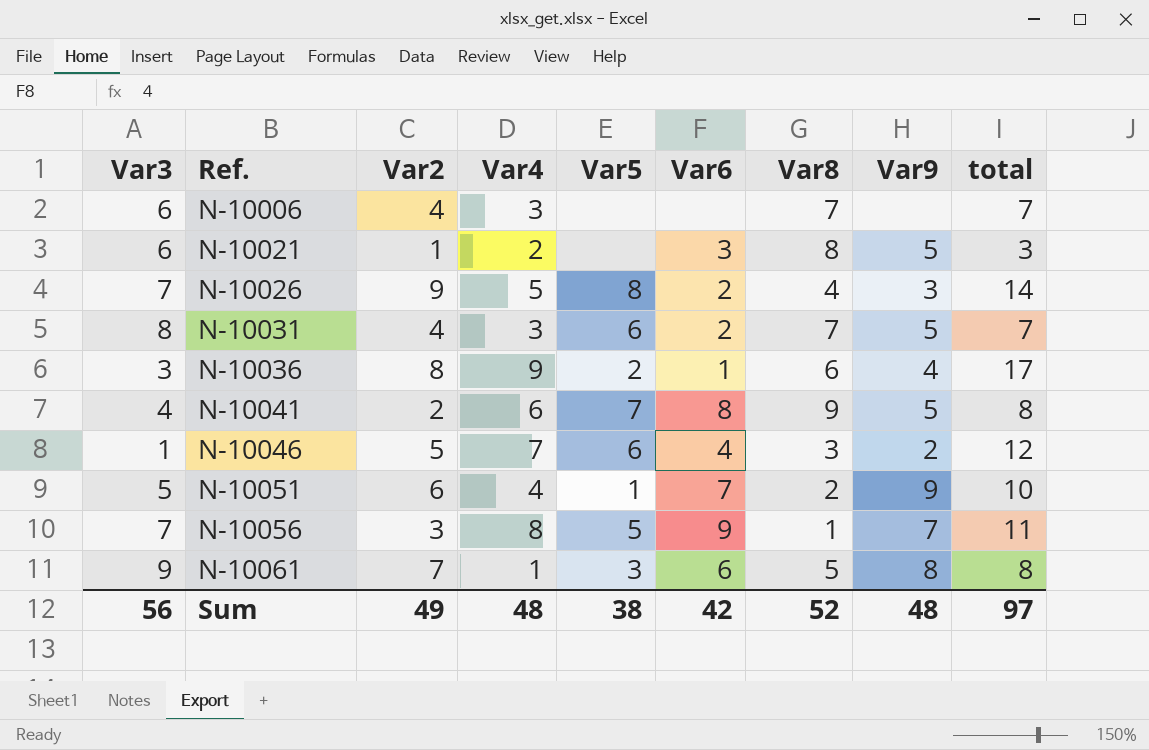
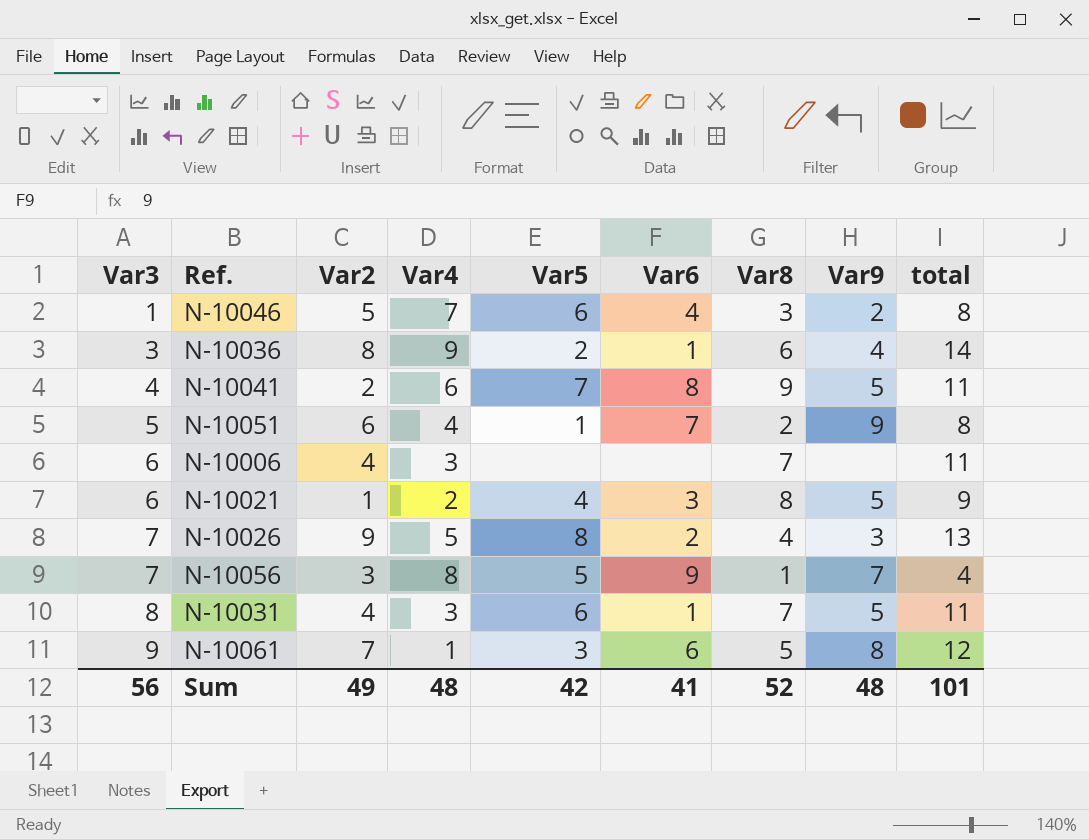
row order: Ref. ascending -> Var3 ascending
column total | formula: [Var2] + [Var4] -> [Var2] + [Var8]
N-10021 | Var5: none -> 4
N-10031 | Var6: 2 -> 1
Sum | Var5: 38 -> 42
Sum | Var6: 42 -> 41
Sum | total: 97 -> 101

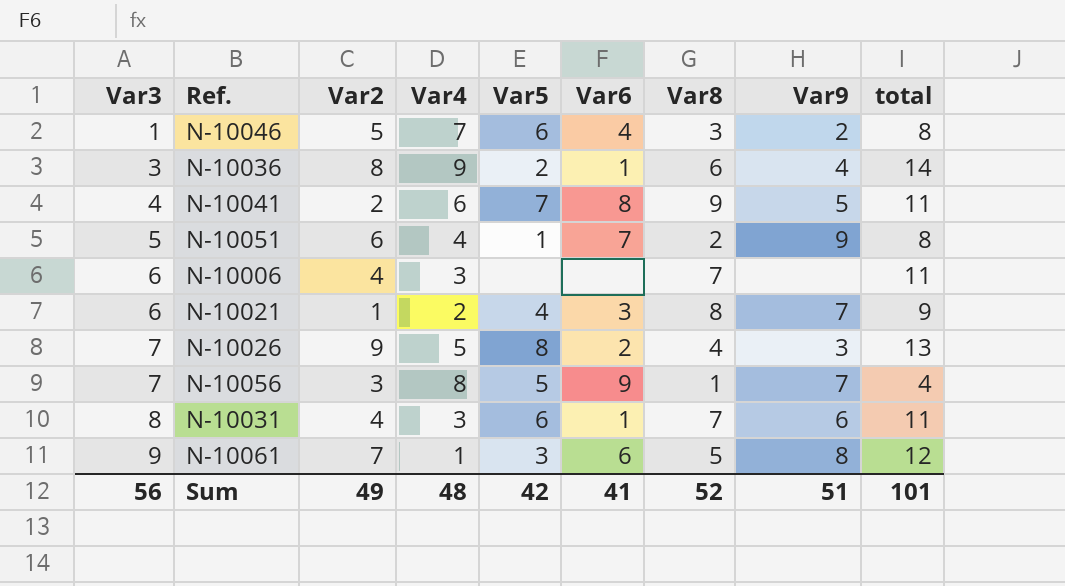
N-10021 | Var9: 5 -> 7
N-10031 | Var9: 5 -> 6
Sum | Var9: 48 -> 51

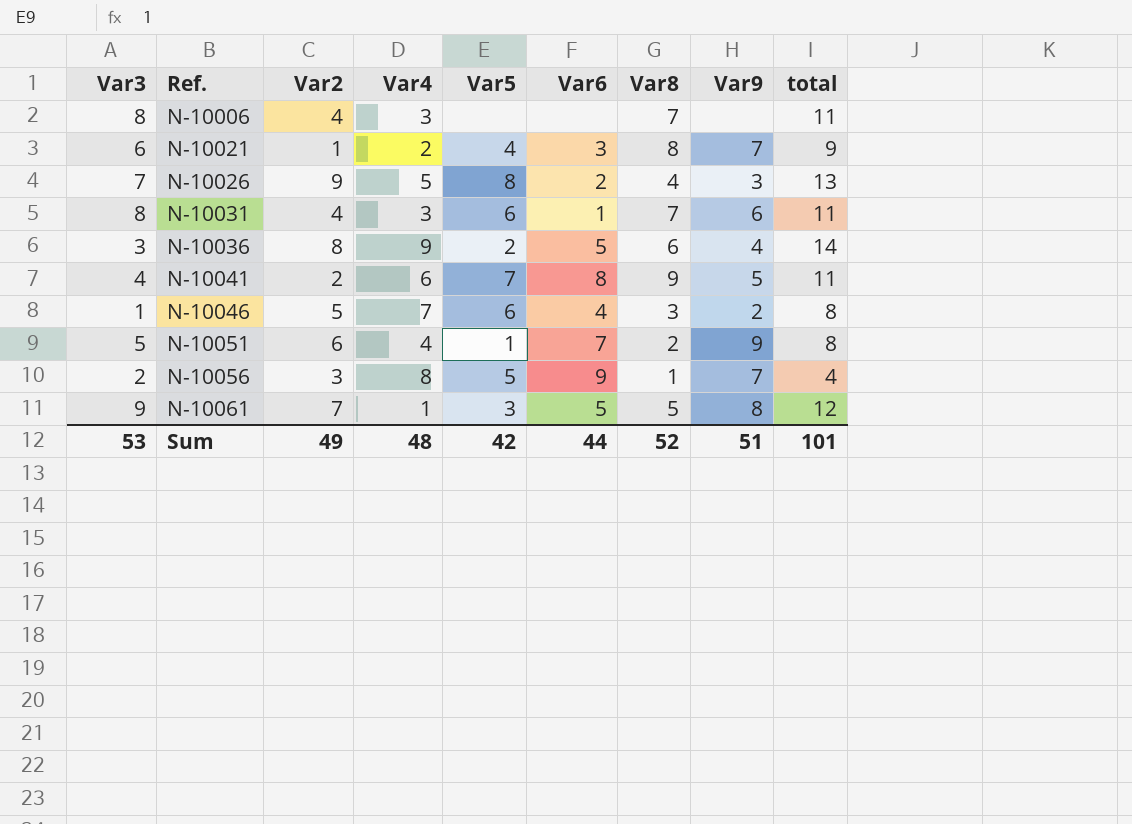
row order: Var3 ascending -> Ref. ascending
N-10006 | Var3: 6 -> 8
N-10036 | Var6: 1 -> 5
N-10056 | Var3: 7 -> 2
N-10061 | Var6: 6 -> 5
Sum | Var3: 56 -> 53
Sum | Var6: 41 -> 44

